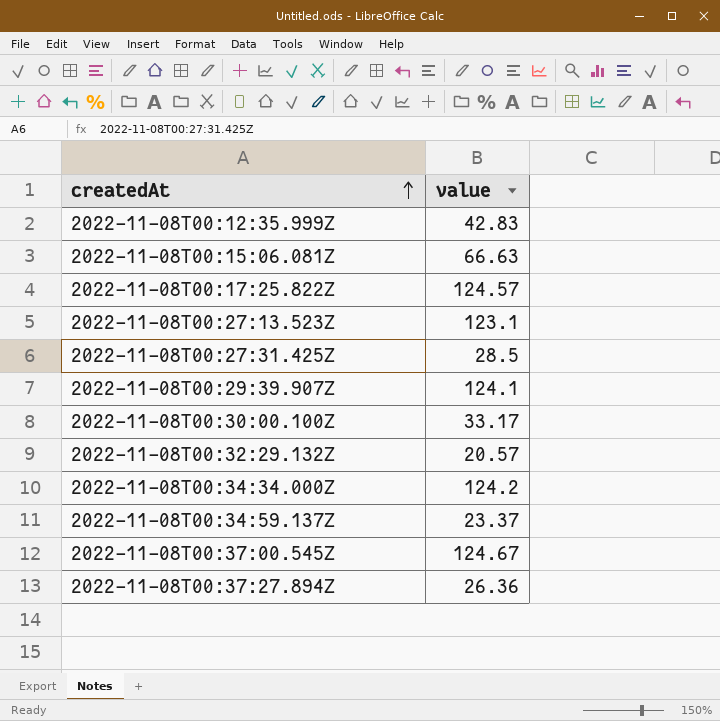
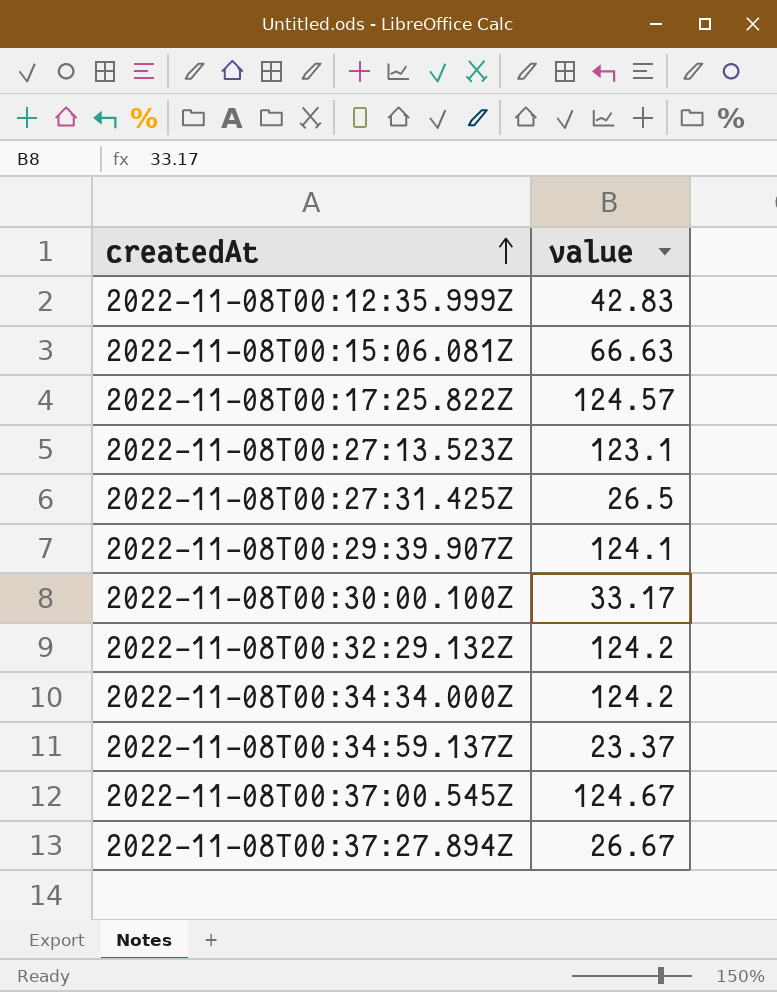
2022-11-08T00:27:31.425Z | value: 28.5 -> 26.5
2022-11-08T00:32:29.132Z | value: 20.57 -> 124.2
2022-11-08T00:37:27.894Z | value: 26.36 -> 26.67

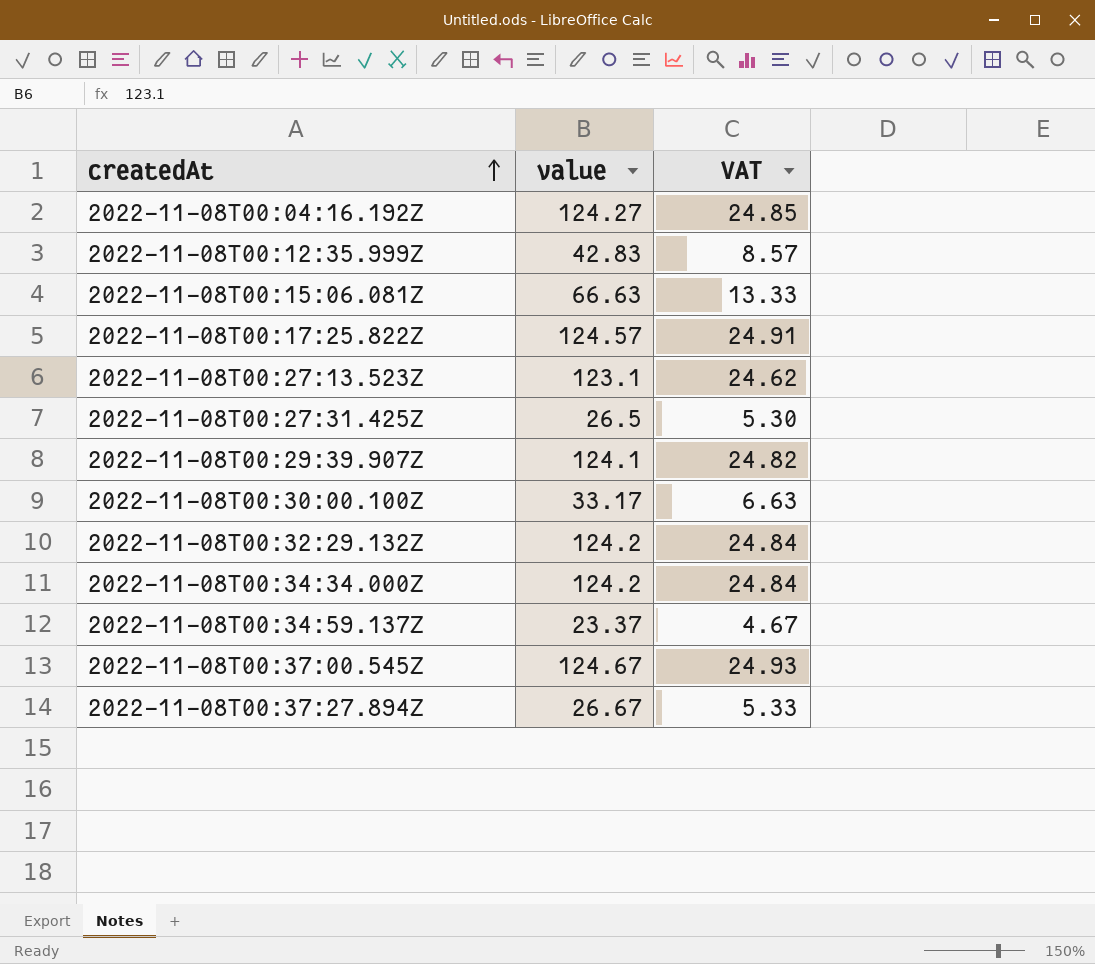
column VAT | formula: none -> [value] * 0.2
row 2022-11-08T00:04:16.192Z: none -> 124.27 | 24.85

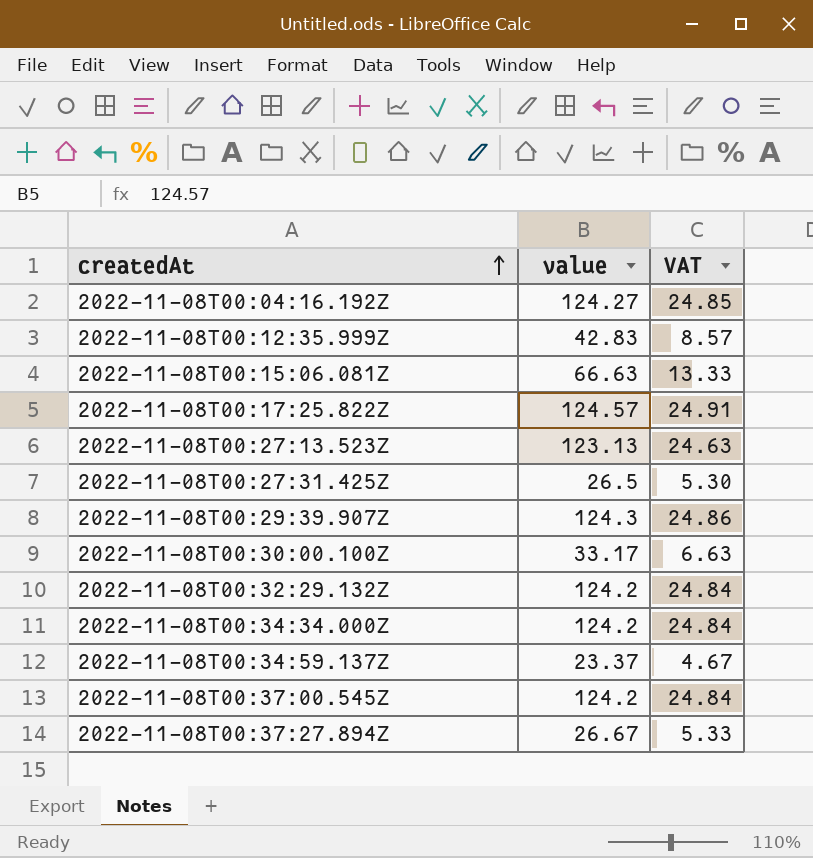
2022-11-08T00:27:13.523Z | value: 123.1 -> 123.13
2022-11-08T00:27:13.523Z | VAT: 24.62 -> 24.63
2022-11-08T00:29:39.907Z | value: 124.1 -> 124.3
2022-11-08T00:29:39.907Z | VAT: 24.82 -> 24.86
2022-11-08T00:37:00.545Z | value: 124.67 -> 124.2
2022-11-08T00:37:00.545Z | VAT: 24.93 -> 24.84

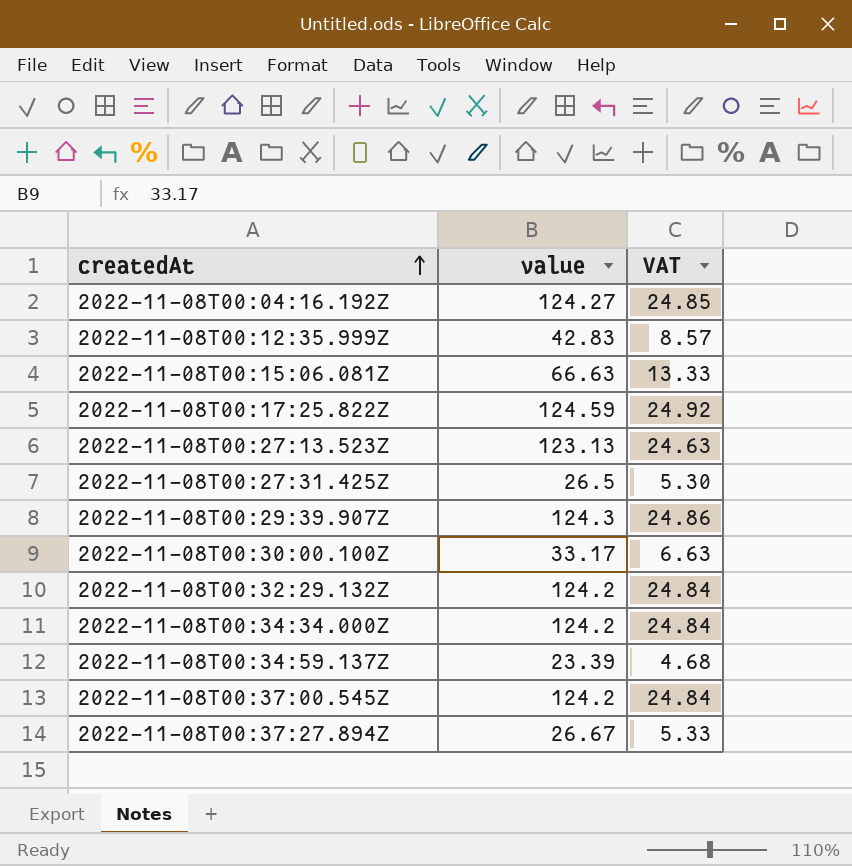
2022-11-08T00:17:25.822Z | value: 124.57 -> 124.59
2022-11-08T00:17:25.822Z | VAT: 24.91 -> 24.92
2022-11-08T00:34:59.137Z | value: 23.37 -> 23.39
2022-11-08T00:34:59.137Z | VAT: 4.67 -> 4.68

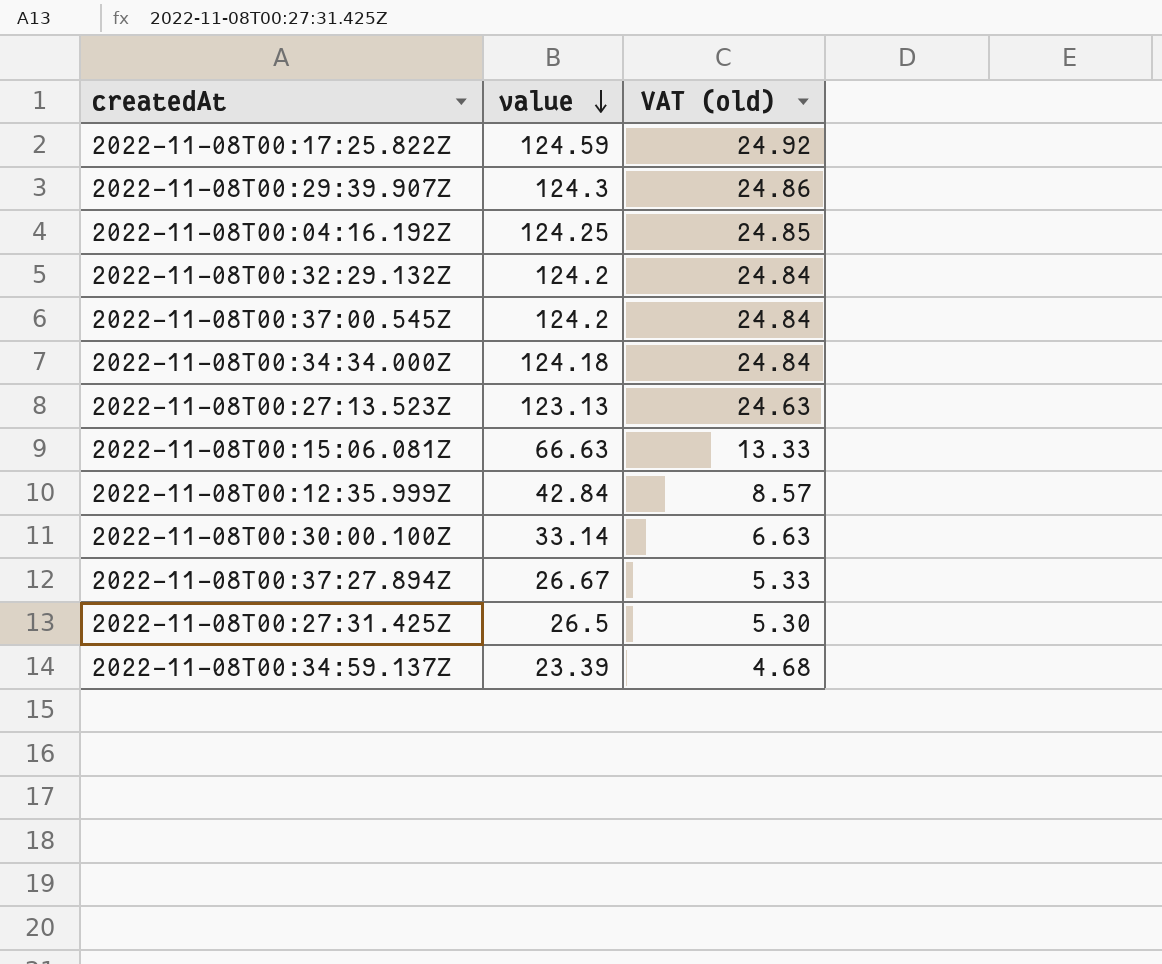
row order: createdAt ascending -> value descending
column name: VAT -> VAT (old)
2022-11-08T00:04:16.192Z | value: 124.27 -> 124.25
2022-11-08T00:34:34.000Z | value: 124.2 -> 124.18
2022-11-08T00:12:35.999Z | value: 42.83 -> 42.84
2022-11-08T00:30:00.100Z | value: 33.17 -> 33.14

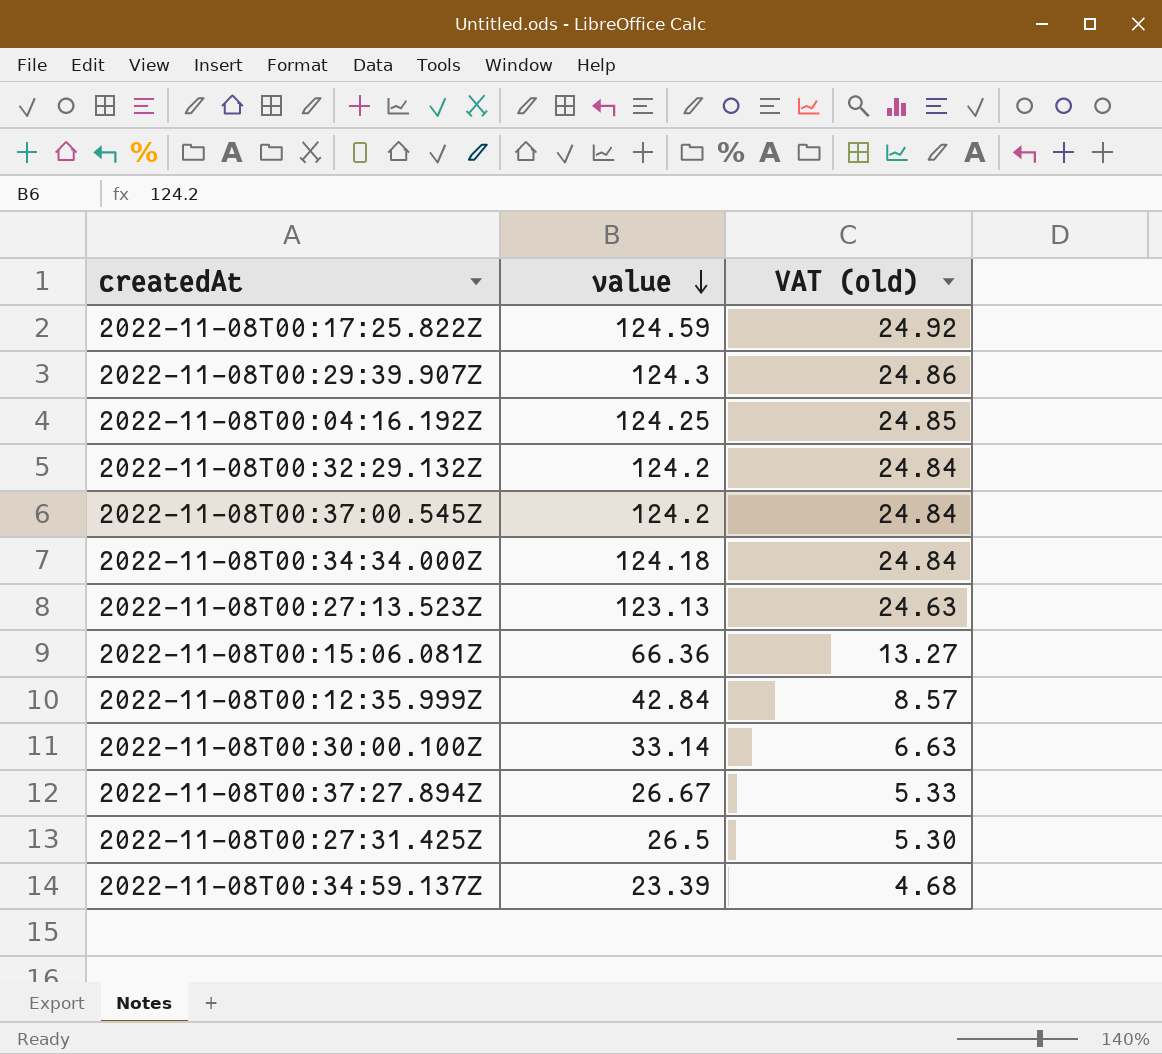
2022-11-08T00:15:06.081Z | value: 66.63 -> 66.36
2022-11-08T00:15:06.081Z | VAT (old): 13.33 -> 13.27

